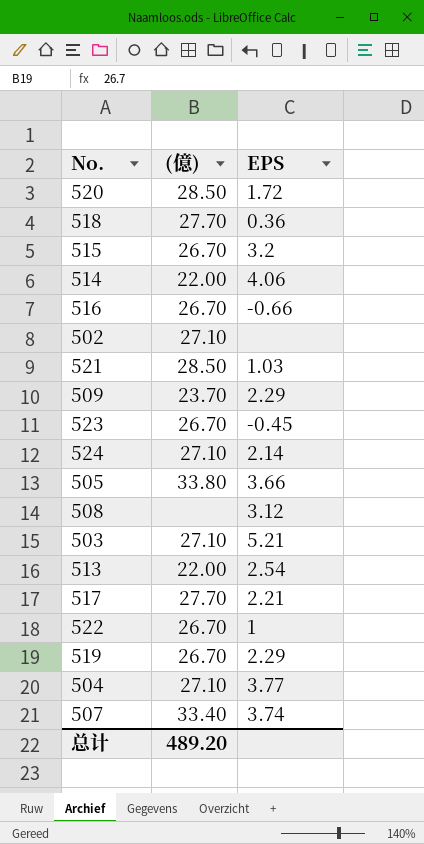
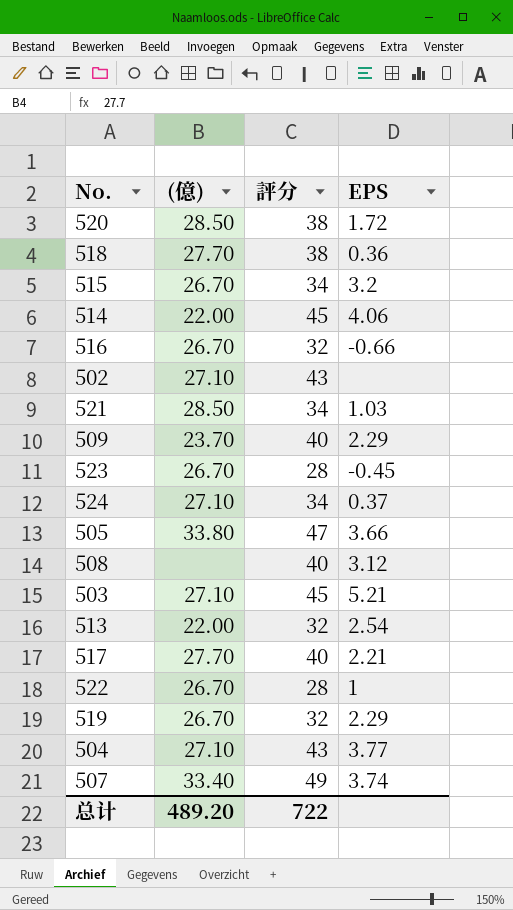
column 評分 | position: none -> 3
524 | EPS: 2.14 -> 0.37

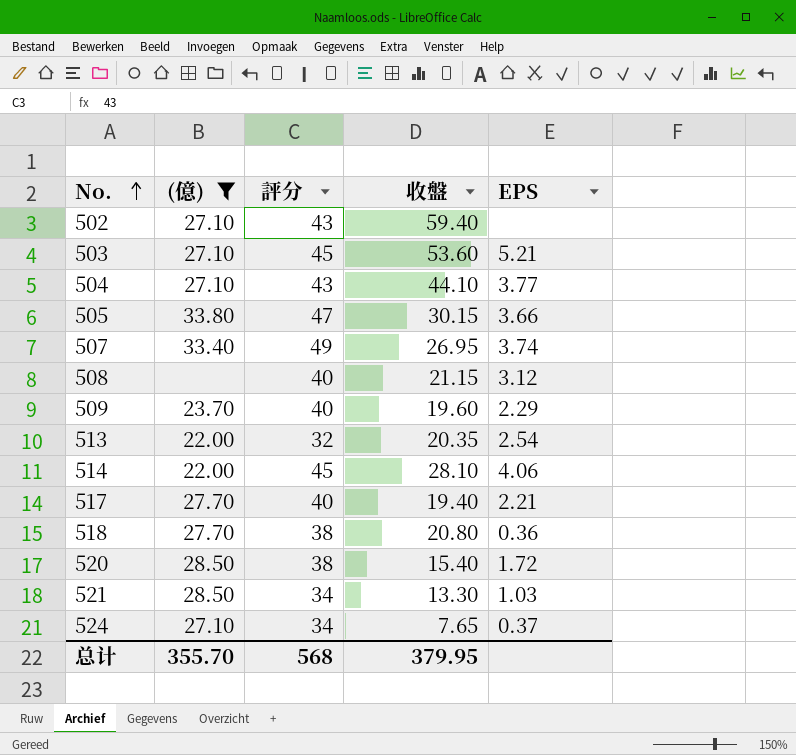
filter: none -> (億) != 26.70
row order: none -> No. ascending
column 收盤 | position: none -> 4
总计 | (億): 489.20 -> 355.70
总计 | 評分: 722 -> 568

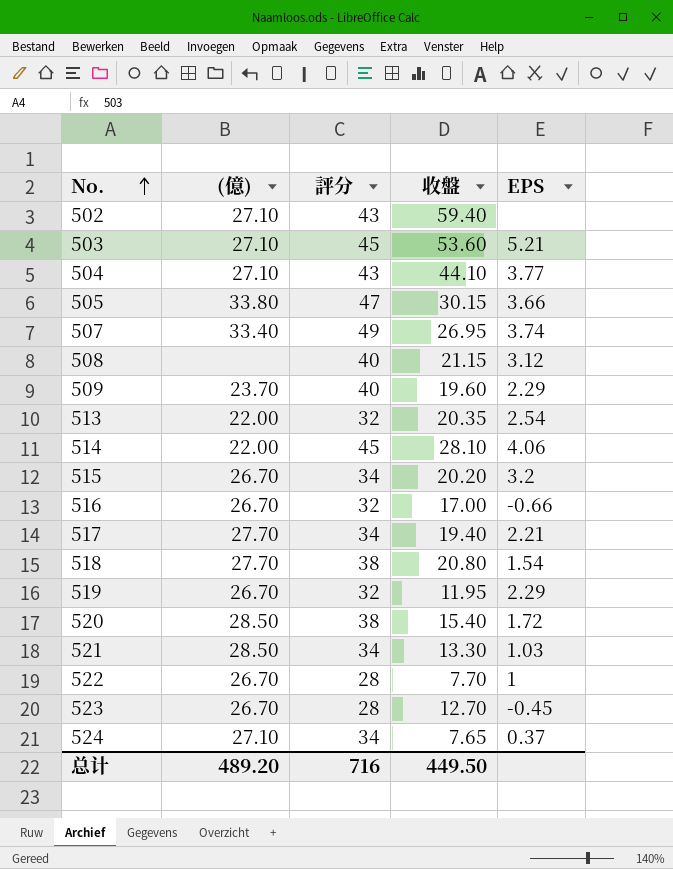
filter: (億) != 26.70 -> none
517 | 評分: 40 -> 34
518 | EPS: 0.36 -> 1.54
总计 | (億): 355.70 -> 489.20
总计 | 評分: 568 -> 716
总计 | 收盤: 379.95 -> 449.50

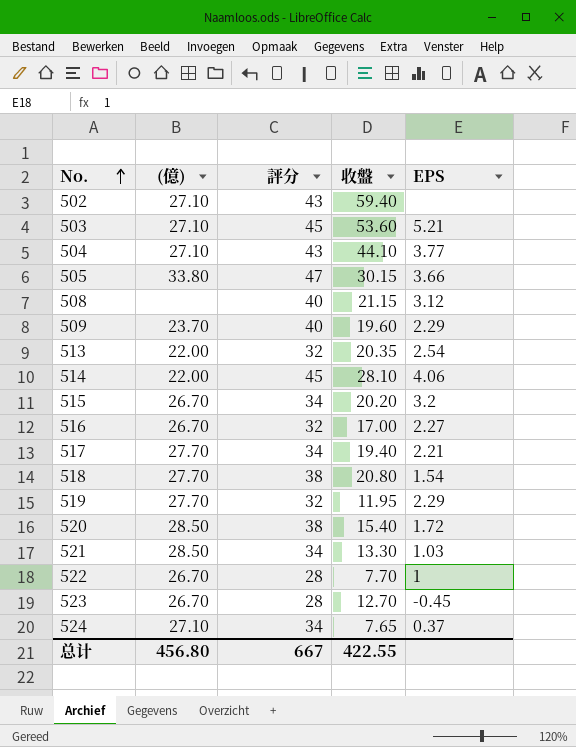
row 507: 33.40 | 49 | 26.95 | 3.74 -> none
516 | EPS: -0.66 -> 2.27
519 | (億): 26.70 -> 27.70
总计 | (億): 489.20 -> 456.80
总计 | 評分: 716 -> 667
总计 | 收盤: 449.50 -> 422.55

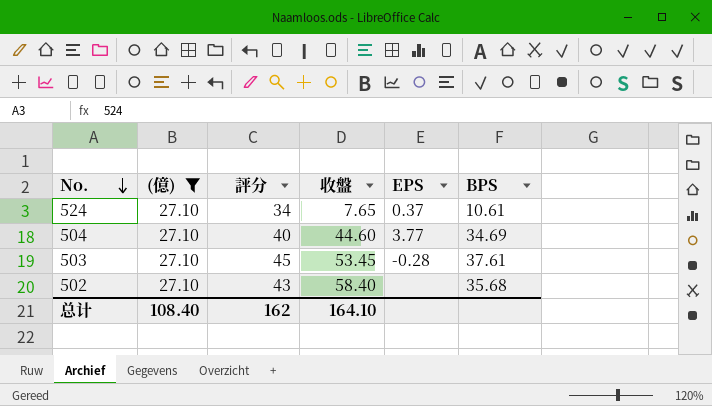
filter: none -> (億) = 27.10
row order: No. ascending -> No. descending
column BPS | position: none -> 6
504 | 評分: 43 -> 40
504 | 收盤: 44.10 -> 44.60
503 | 收盤: 53.60 -> 53.45
503 | EPS: 5.21 -> -0.28
502 | 收盤: 59.40 -> 58.40
总计 | (億): 456.80 -> 108.40
总计 | 評分: 667 -> 162
总计 | 收盤: 422.55 -> 164.10

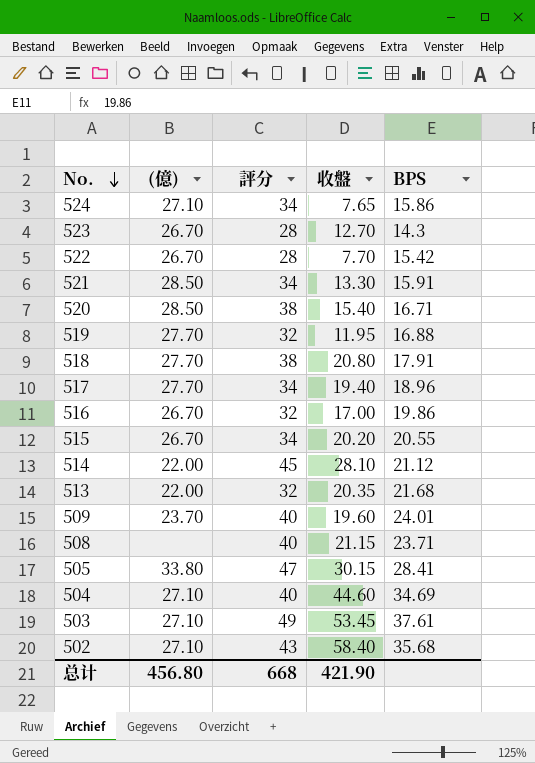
filter: (億) = 27.10 -> none
column EPS | position: 5 -> none
524 | BPS: 10.61 -> 15.86
503 | 評分: 45 -> 49
总计 | (億): 108.40 -> 456.80
总计 | 評分: 162 -> 668
总计 | 收盤: 164.10 -> 421.90

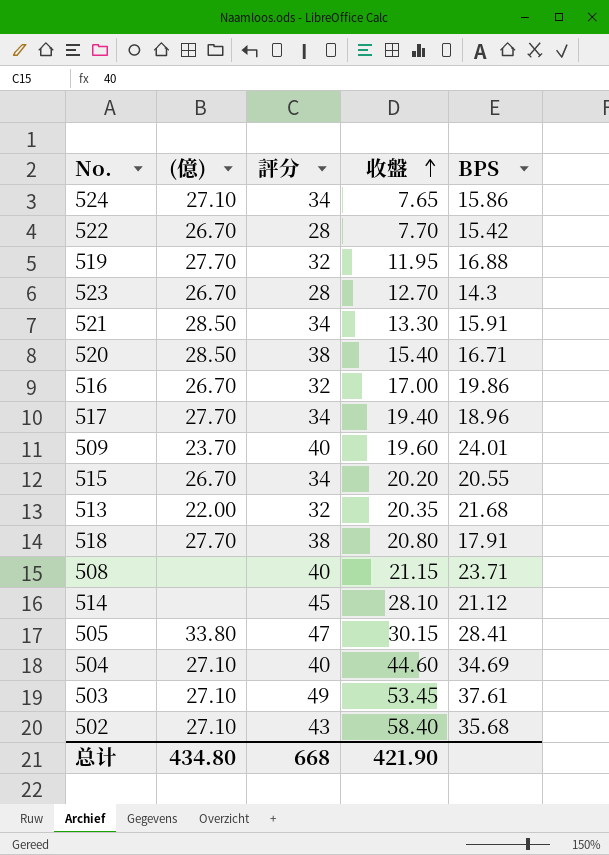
row order: No. descending -> 收盤 ascending
514 | (億): 22.00 -> none
总计 | (億): 456.80 -> 434.80

